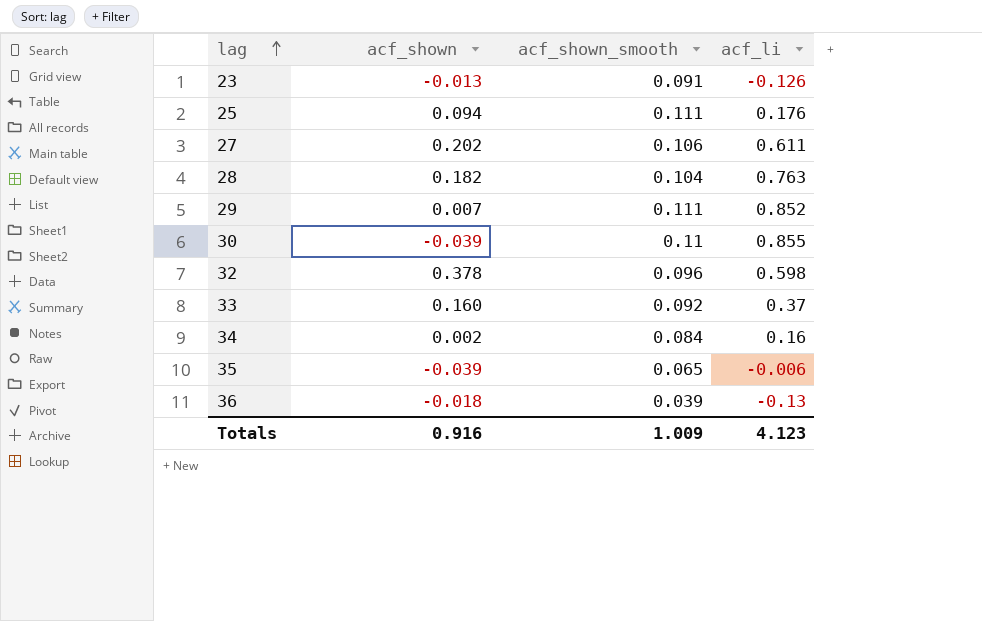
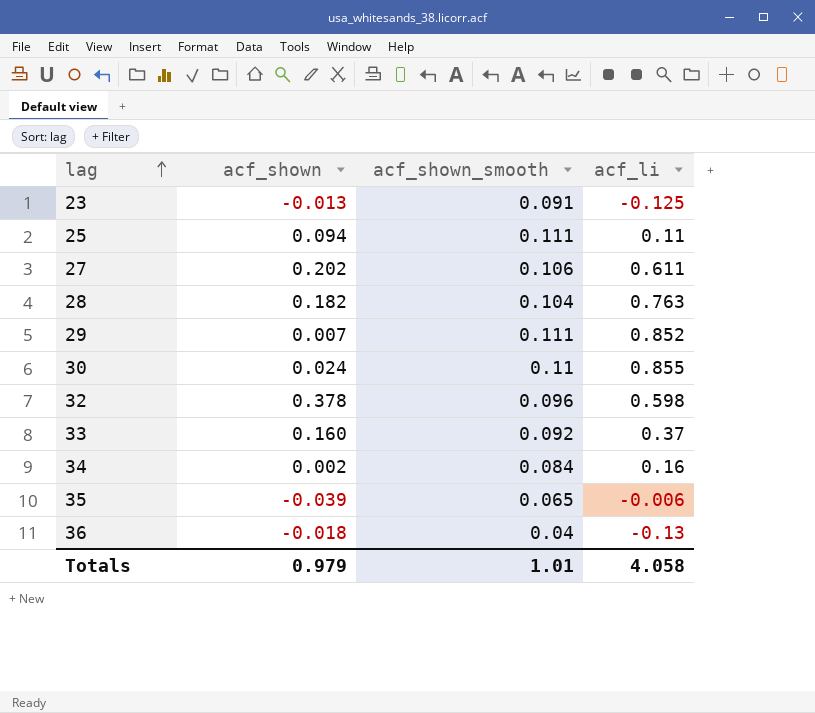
23 | acf_li: -0.126 -> -0.125
25 | acf_li: 0.176 -> 0.11
30 | acf_shown: -0.039 -> 0.024
36 | acf_shown_smooth: 0.039 -> 0.04
Totals | acf_shown: 0.916 -> 0.979
Totals | acf_shown_smooth: 1.009 -> 1.01
Totals | acf_li: 4.123 -> 4.058

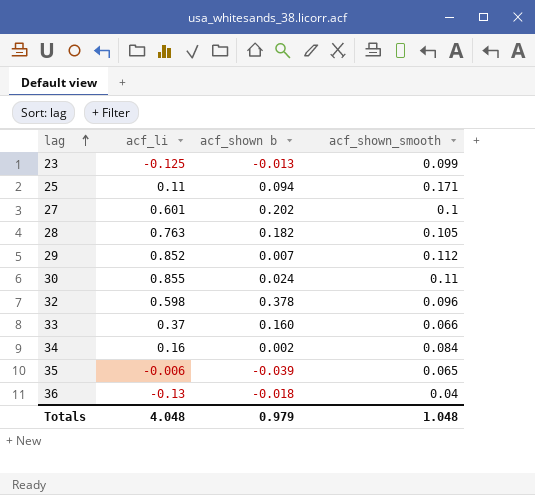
column acf_li | position: 4 -> 2
column name: acf_shown -> acf_shown b
23 | acf_shown_smooth: 0.091 -> 0.099
25 | acf_shown_smooth: 0.111 -> 0.171
27 | acf_li: 0.611 -> 0.601
27 | acf_shown_smooth: 0.106 -> 0.1
28 | acf_shown_smooth: 0.104 -> 0.105
29 | acf_shown_smooth: 0.111 -> 0.112
33 | acf_shown_smooth: 0.092 -> 0.066
Totals | acf_li: 4.058 -> 4.048
Totals | acf_shown_smooth: 1.01 -> 1.048

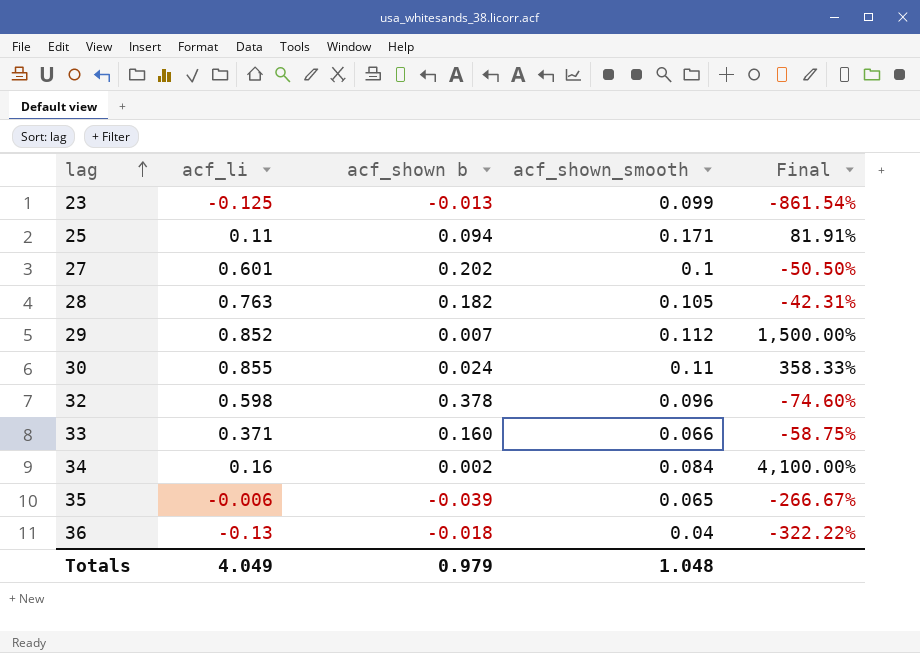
column Final | formula: none -> ([acf_shown_smooth] - [acf_shown b]) / [acf_shown b]
33 | acf_li: 0.37 -> 0.371
Totals | acf_li: 4.048 -> 4.049

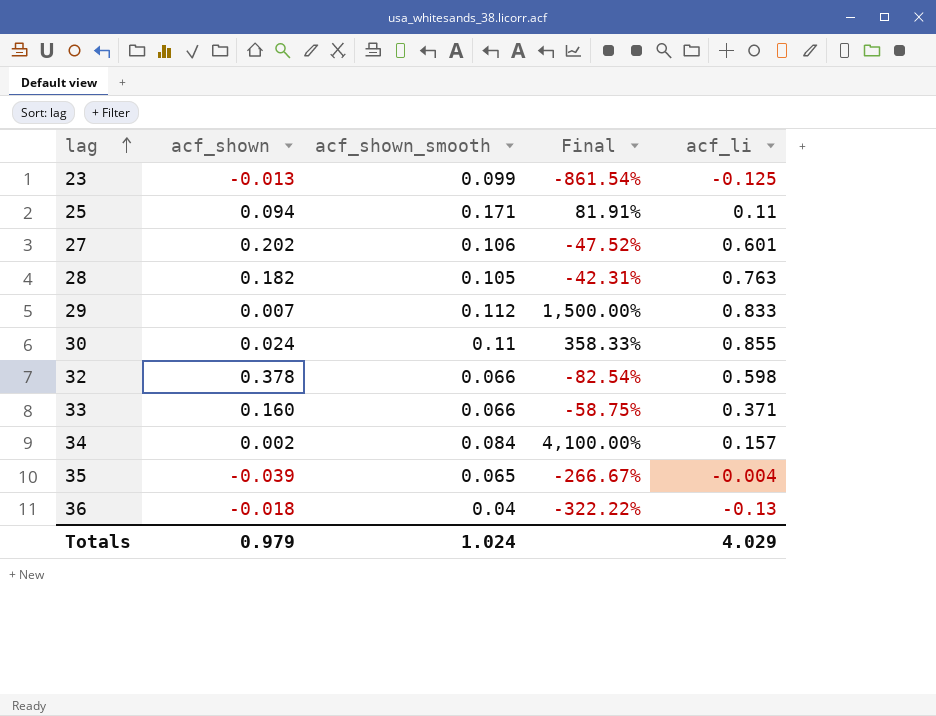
column name: acf_shown b -> acf_shown
column acf_li | position: 2 -> 5
27 | acf_shown_smooth: 0.1 -> 0.106
27 | Final: -50.50% -> -47.52%
29 | acf_li: 0.852 -> 0.833
32 | acf_shown_smooth: 0.096 -> 0.066
32 | Final: -74.60% -> -82.54%
34 | acf_li: 0.16 -> 0.157
35 | acf_li: -0.006 -> -0.004
Totals | acf_shown_smooth: 1.048 -> 1.024
Totals | acf_li: 4.049 -> 4.029

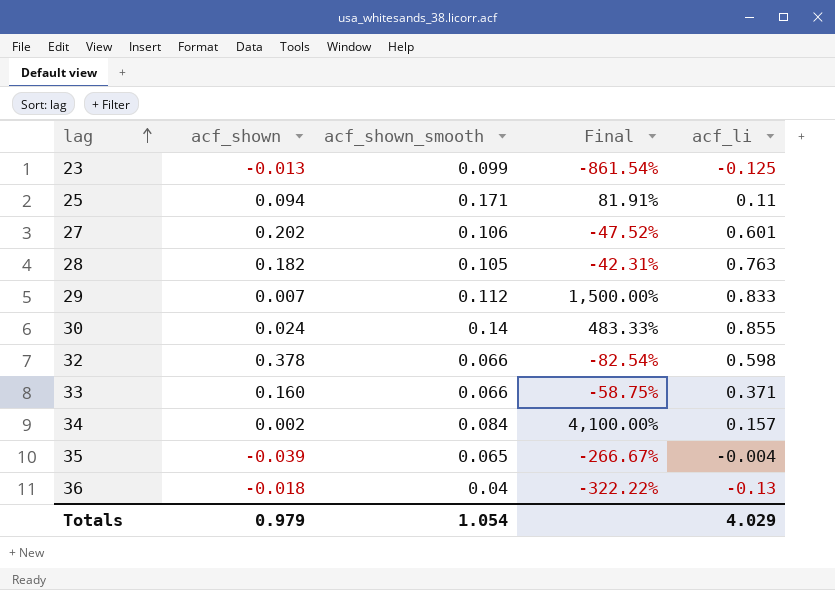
30 | acf_shown_smooth: 0.11 -> 0.14
30 | Final: 358.33% -> 483.33%
Totals | acf_shown_smooth: 1.024 -> 1.054

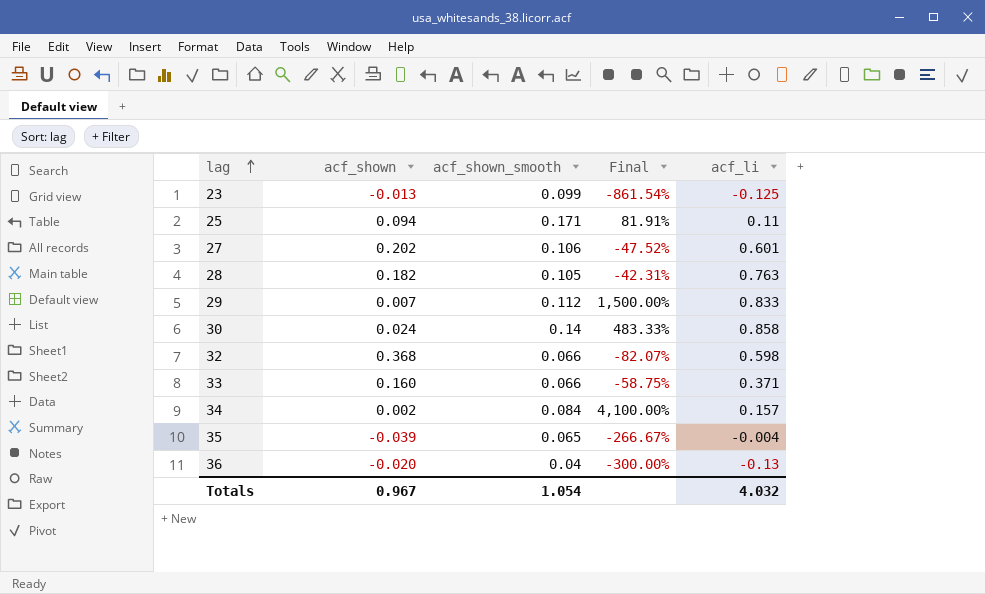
30 | acf_li: 0.855 -> 0.858
32 | acf_shown: 0.378 -> 0.368
32 | Final: -82.54% -> -82.07%
36 | acf_shown: -0.018 -> -0.020
36 | Final: -322.22% -> -300.00%
Totals | acf_shown: 0.979 -> 0.967
Totals | acf_li: 4.029 -> 4.032

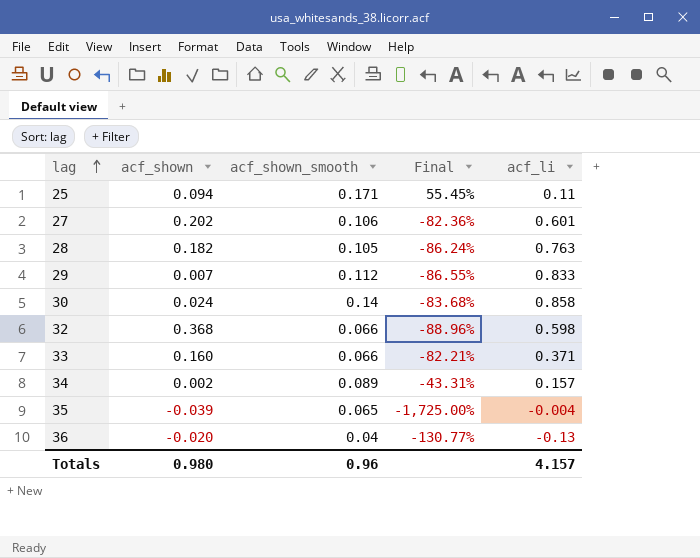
column Final | formula: ([acf_shown_smooth] - [acf_shown]) / [acf_shown] -> ([acf_shown_smooth] - [acf_li]) / [acf_li]
row 23: -0.013 | 0.099 | -861.54% | -0.125 -> none
34 | acf_shown_smooth: 0.084 -> 0.089
Totals | acf_shown: 0.967 -> 0.980
Totals | acf_shown_smooth: 1.054 -> 0.96
Totals | acf_li: 4.032 -> 4.157

